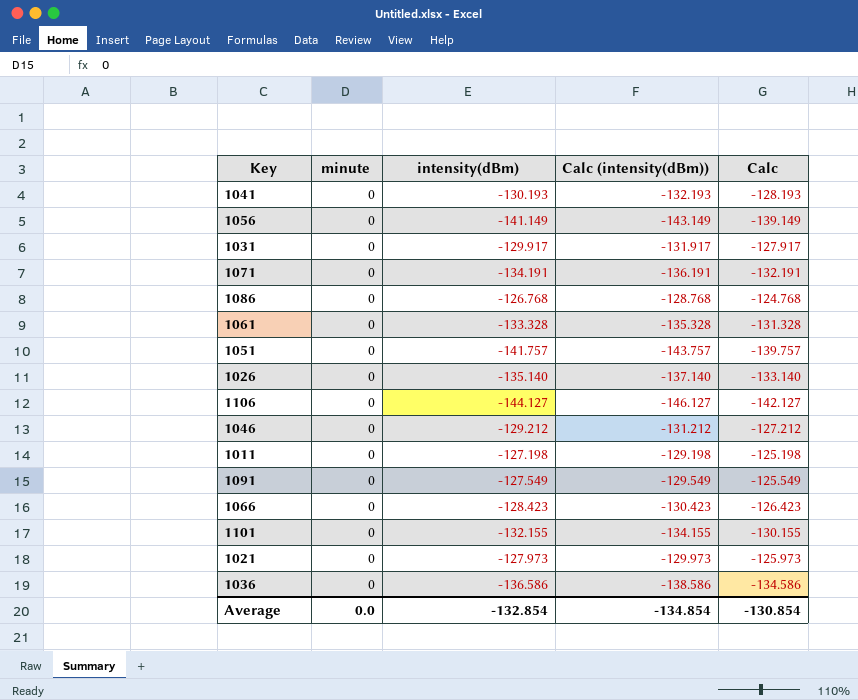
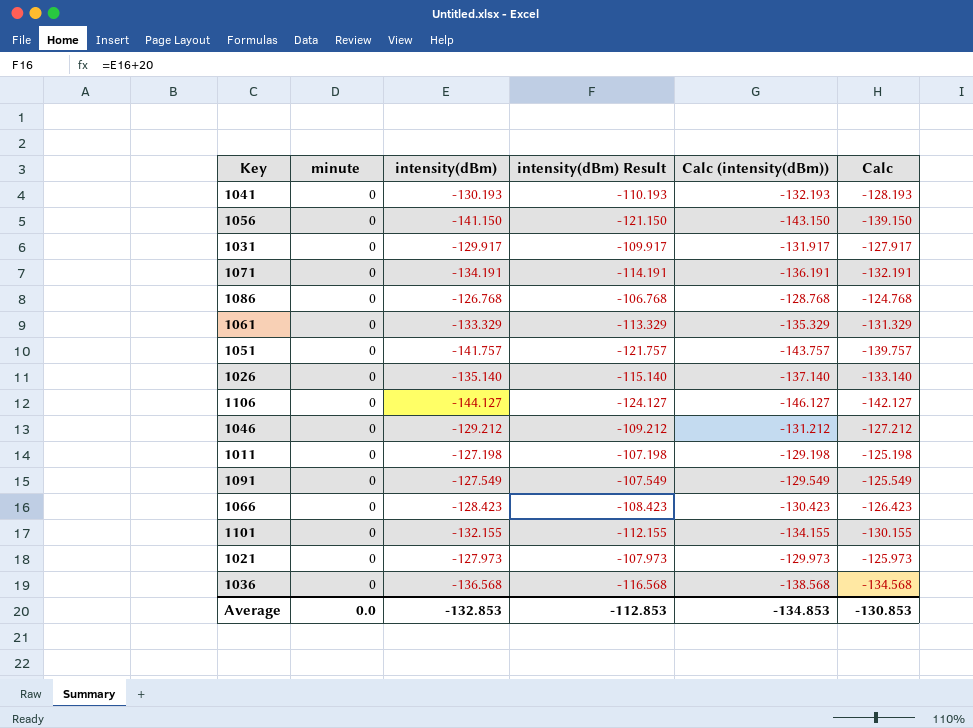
column intensity(dBm) Result | formula: none -> [intensity(dBm)] + 20
1056 | intensity(dBm): -141.149 -> -141.150
1056 | Calc (intensity(dBm)): -143.149 -> -143.150
1056 | Calc: -139.149 -> -139.150
1061 | intensity(dBm): -133.328 -> -133.329
1061 | Calc (intensity(dBm)): -135.328 -> -135.329
1061 | Calc: -131.328 -> -131.329
1036 | intensity(dBm): -136.586 -> -136.568
1036 | Calc (intensity(dBm)): -138.586 -> -138.568
1036 | Calc: -134.586 -> -134.568
Average | intensity(dBm): -132.854 -> -132.853
Average | Calc (intensity(dBm)): -134.854 -> -134.853
Average | Calc: -130.854 -> -130.853

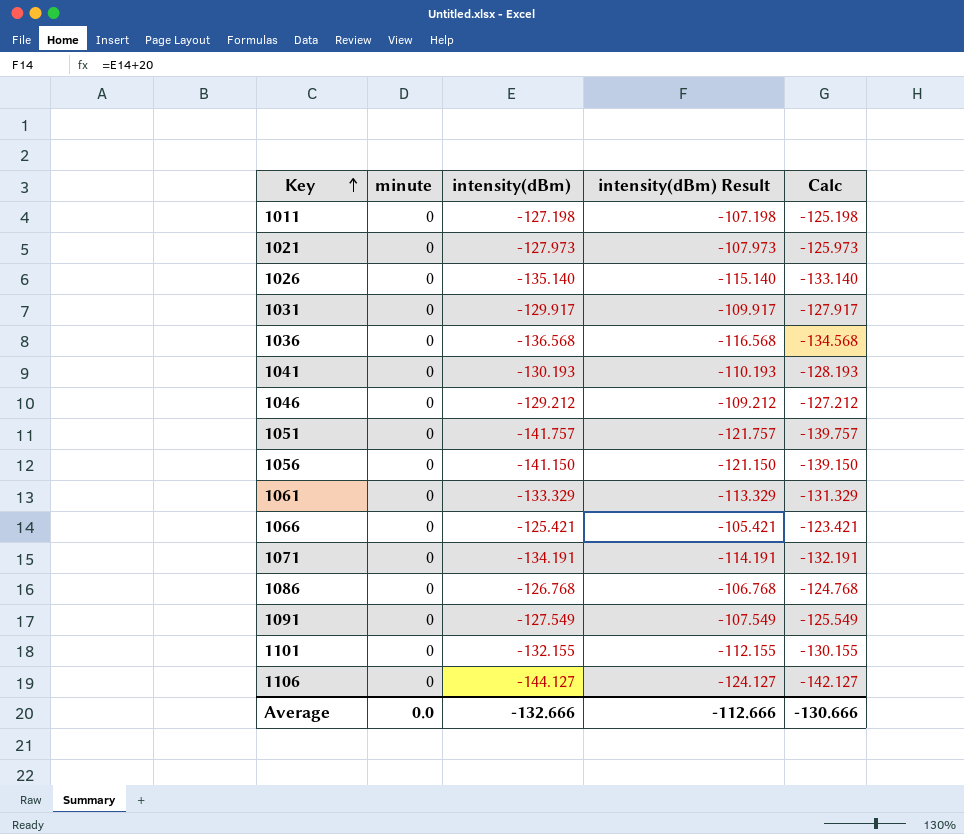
row order: none -> Key ascending
column Calc (intensity(dBm)) | formula: [intensity(dBm)] - 2 -> none
1066 | intensity(dBm): -128.423 -> -125.421
1066 | intensity(dBm) Result: -108.423 -> -105.421
1066 | Calc: -126.423 -> -123.421
Average | intensity(dBm): -132.853 -> -132.666
Average | intensity(dBm) Result: -112.853 -> -112.666
Average | Calc: -130.853 -> -130.666

